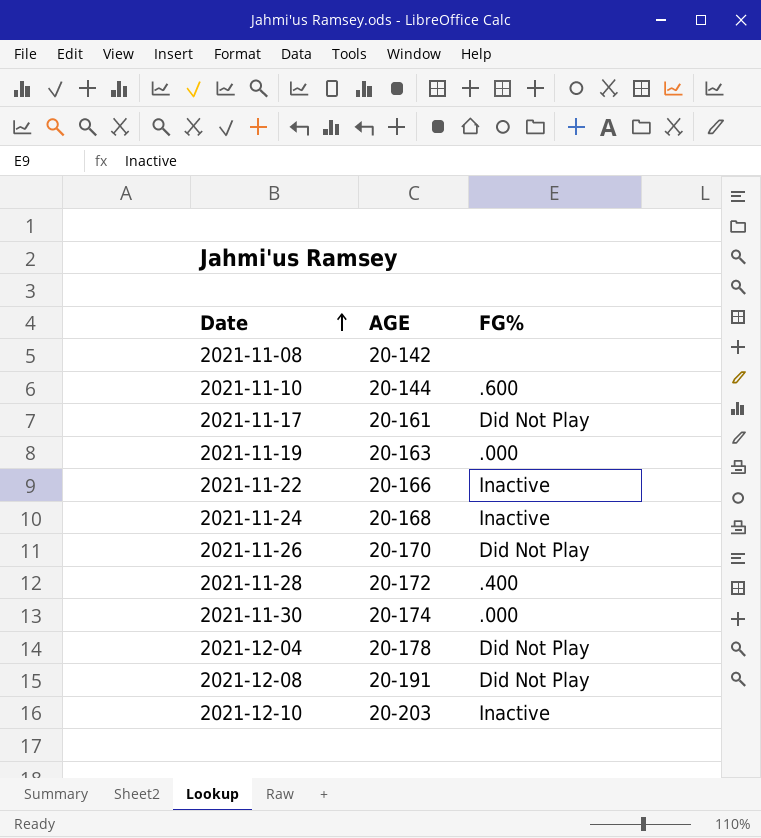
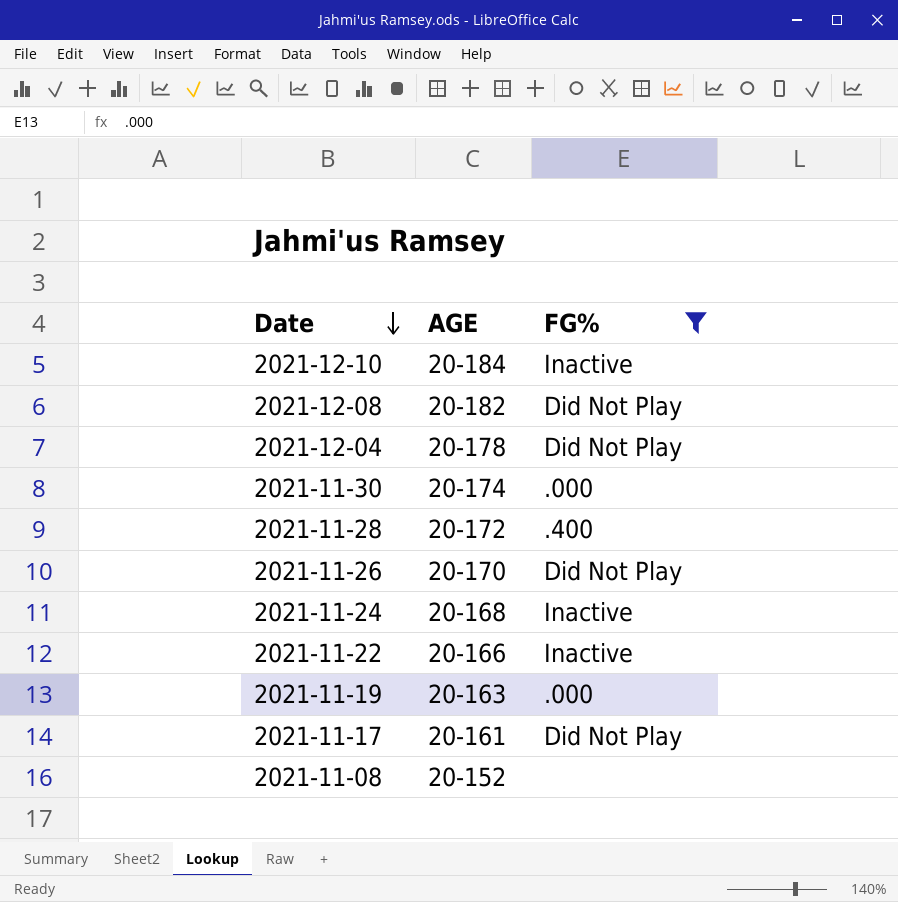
filter: none -> FG% != .600
row order: Date ascending -> Date descending
2021-12-10 | AGE: 20-203 -> 20-184
2021-12-08 | AGE: 20-191 -> 20-182
2021-11-08 | AGE: 20-142 -> 20-152

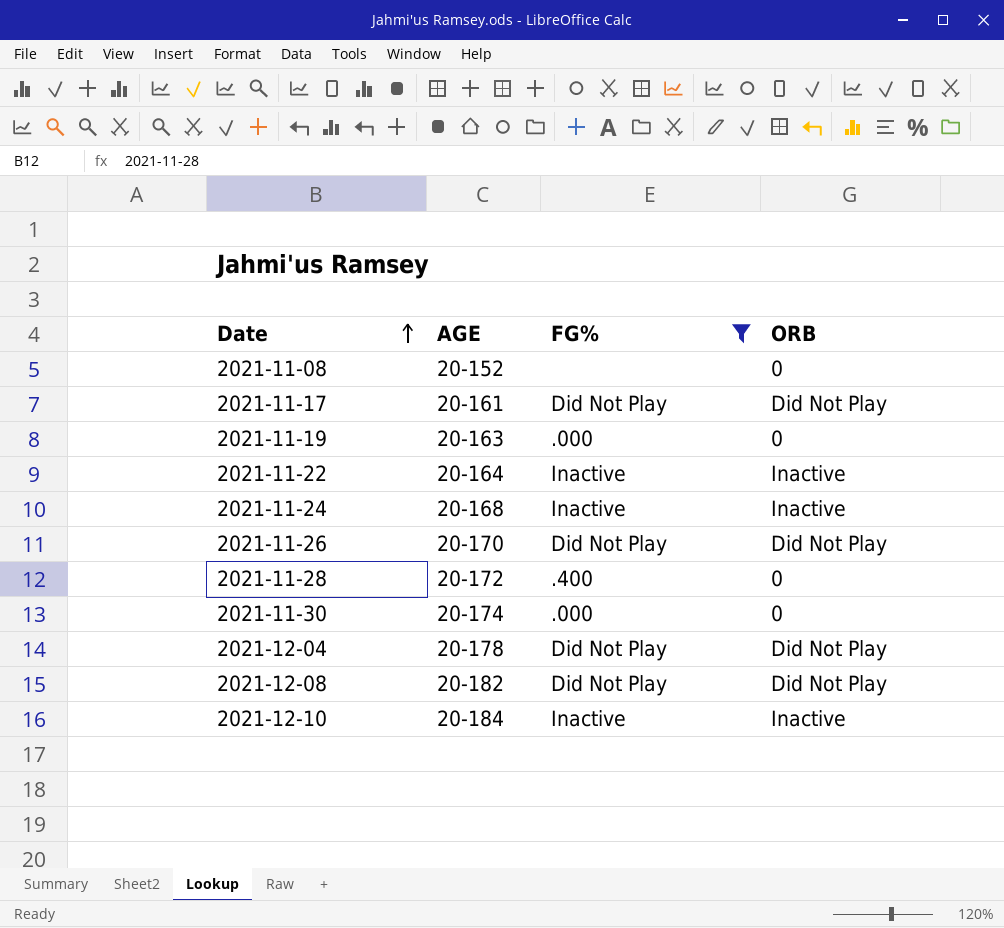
row order: Date descending -> Date ascending
column ORB | position: none -> 4
2021-11-22 | AGE: 20-166 -> 20-164

